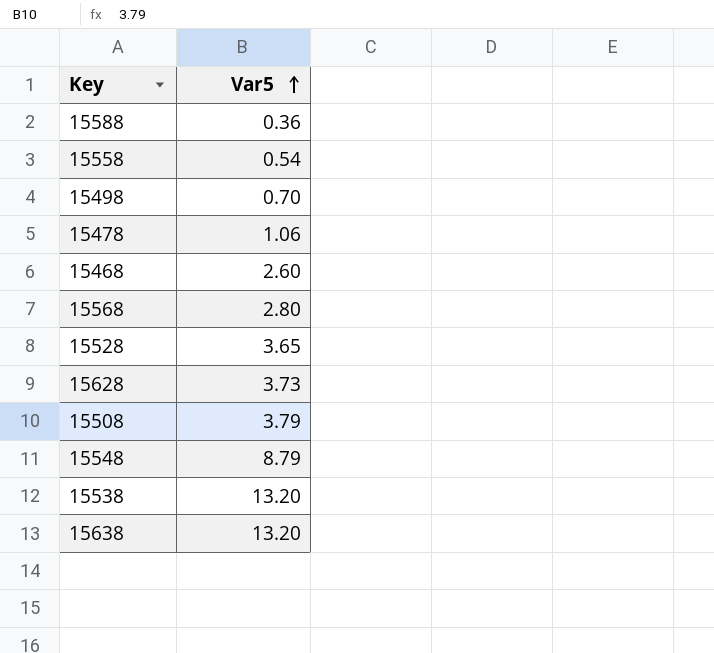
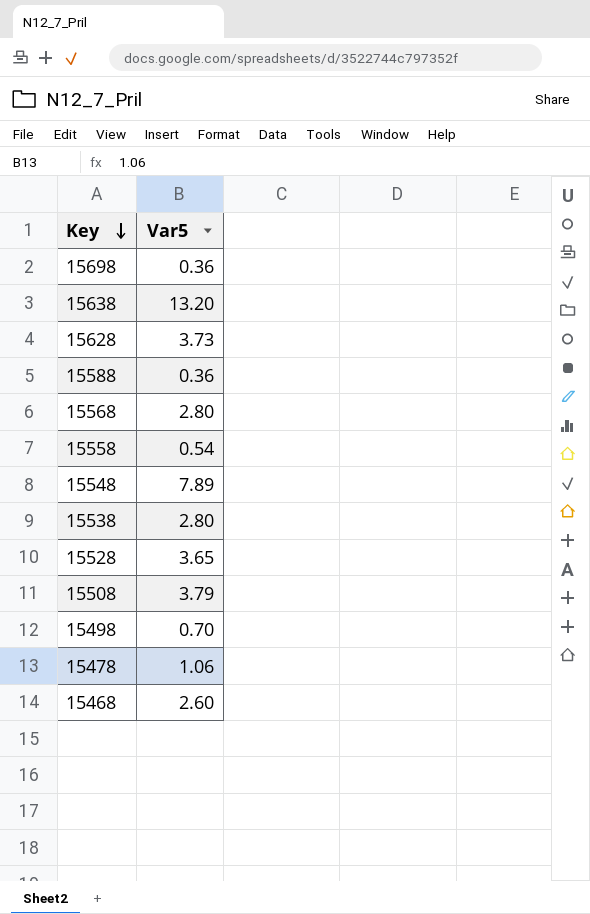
row order: Var5 ascending -> Key descending
row 15698: none -> 0.36
15548 | Var5: 8.79 -> 7.89
15538 | Var5: 13.20 -> 2.80

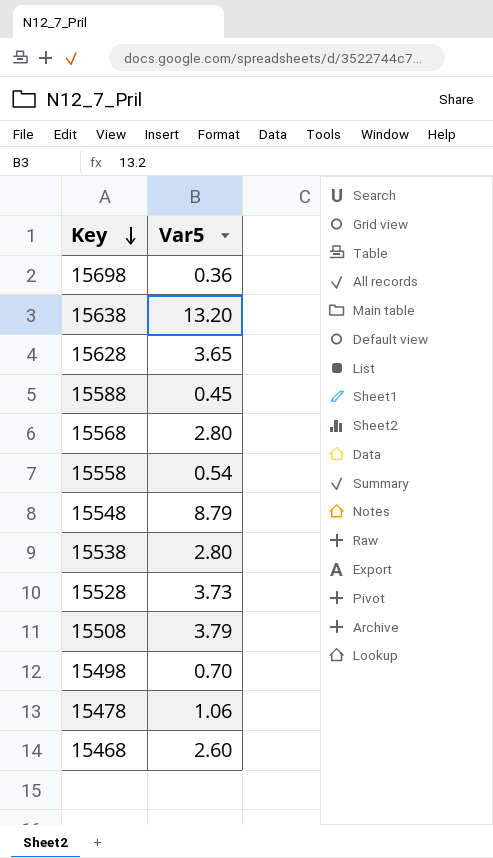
15628 | Var5: 3.73 -> 3.65
15588 | Var5: 0.36 -> 0.45
15548 | Var5: 7.89 -> 8.79
15528 | Var5: 3.65 -> 3.73

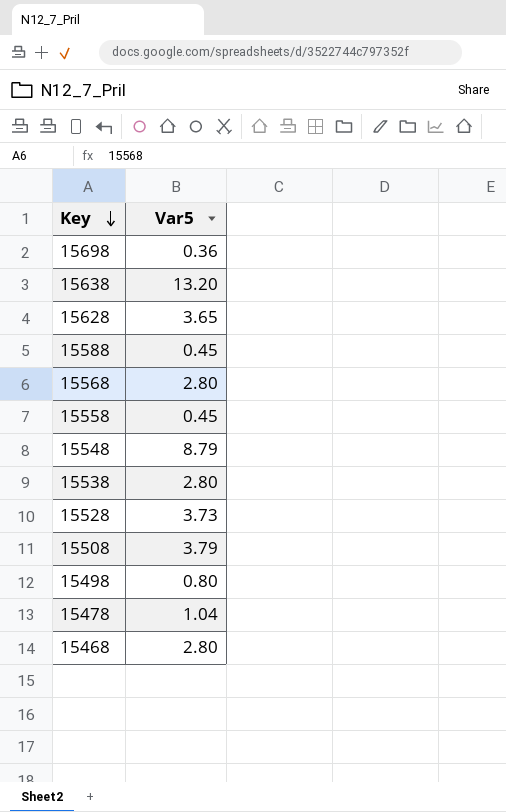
15558 | Var5: 0.54 -> 0.45
15498 | Var5: 0.70 -> 0.80
15478 | Var5: 1.06 -> 1.04
15468 | Var5: 2.60 -> 2.80

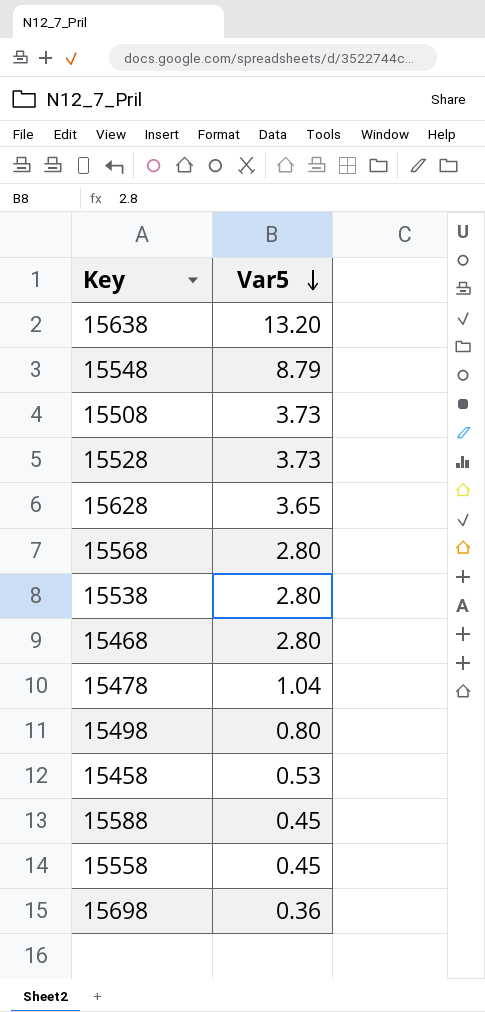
row order: Key descending -> Var5 descending
15508 | Var5: 3.79 -> 3.73
row 15458: none -> 0.53

